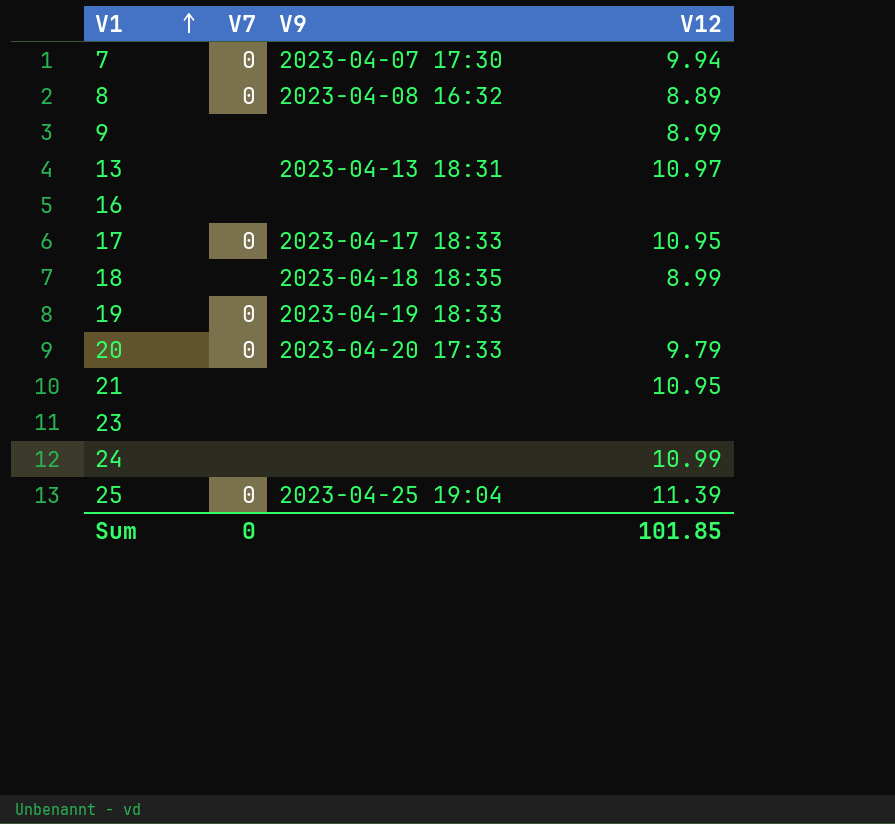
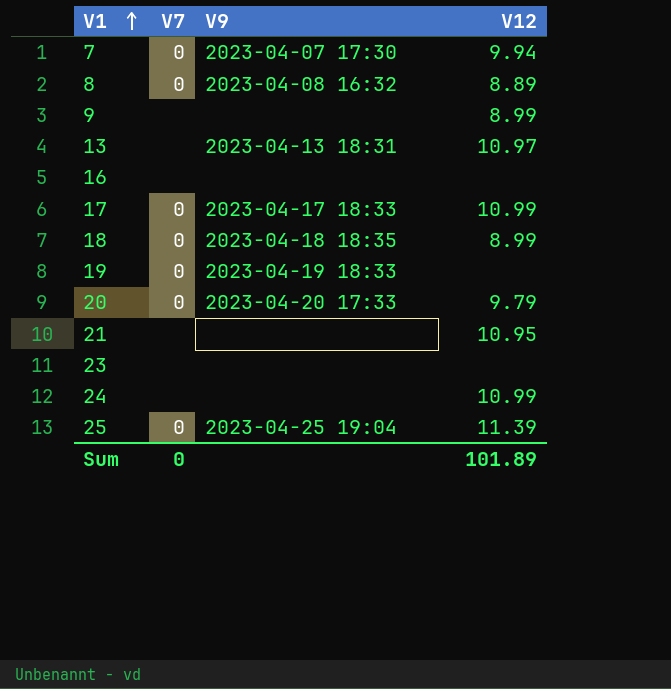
17 | V12: 10.95 -> 10.99
18 | V7: none -> 0
Sum | V12: 101.85 -> 101.89

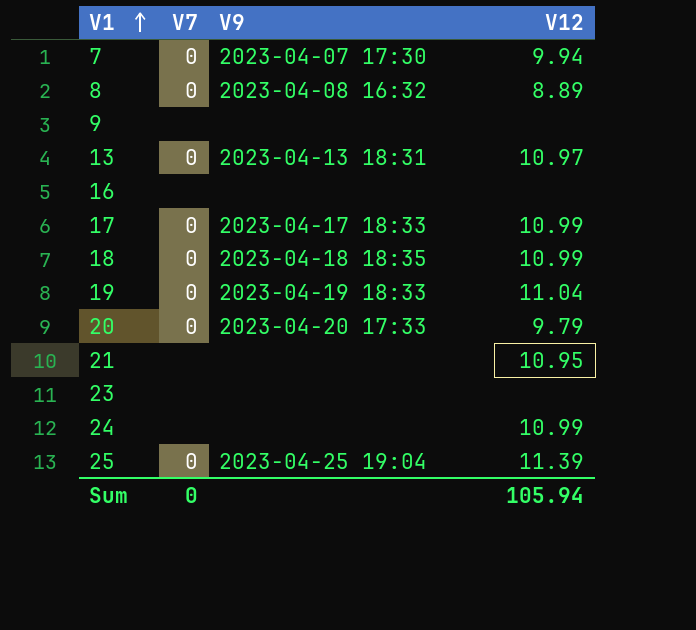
9 | V12: 8.99 -> none
13 | V7: none -> 0
18 | V12: 8.99 -> 10.99
19 | V12: none -> 11.04
Sum | V12: 101.89 -> 105.94

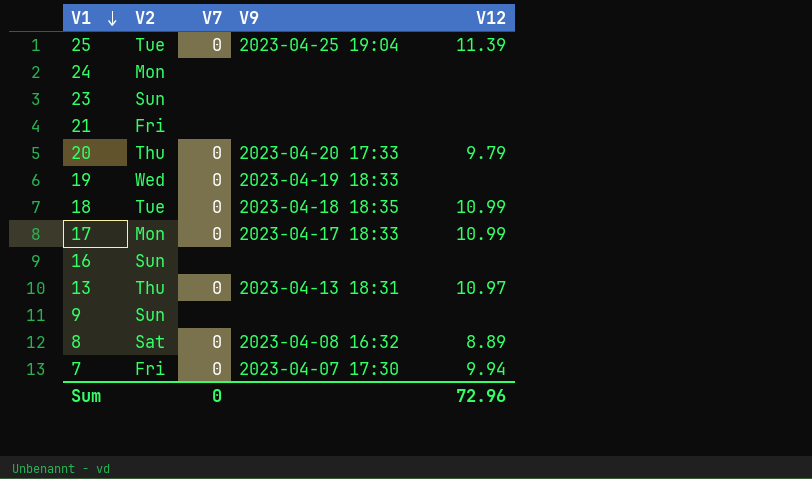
row order: V1 ascending -> V1 descending
column V2 | position: none -> 2
24 | V12: 10.99 -> none
21 | V12: 10.95 -> none
19 | V12: 11.04 -> none
Sum | V12: 105.94 -> 72.96

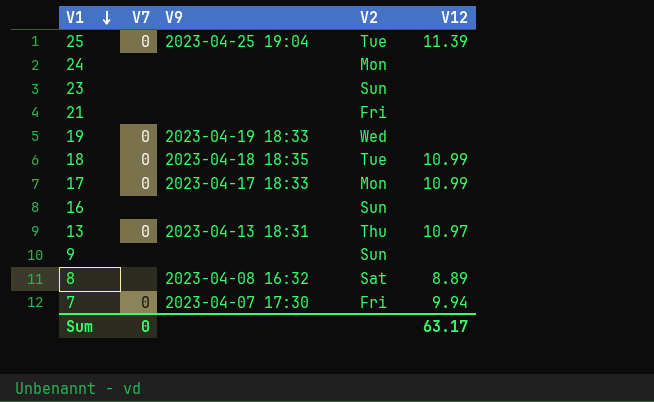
column V2 | position: 2 -> 4
row 20: Thu | 0 | 2023-04-20 17:33 | 9.79 -> none
8 | V7: 0 -> none
Sum | V12: 72.96 -> 63.17

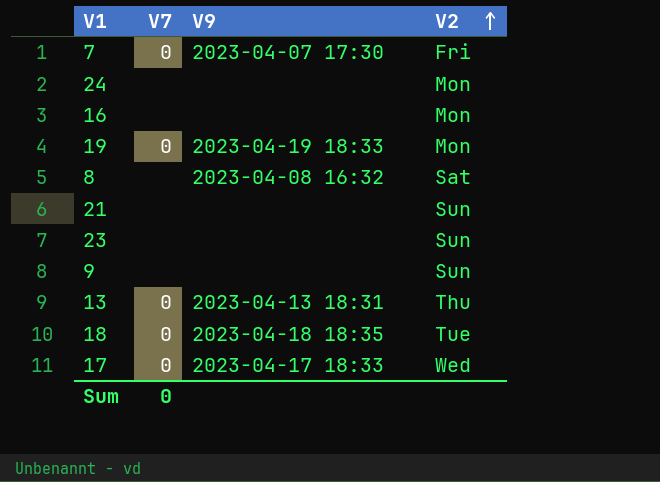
row order: V1 descending -> V2 ascending
column V12 | position: 5 -> none
row 25: 0 | 2023-04-25 19:04 | Tue | 11.39 -> none
16 | V2: Sun -> Mon
19 | V2: Wed -> Mon
21 | V2: Fri -> Sun
17 | V2: Mon -> Wed

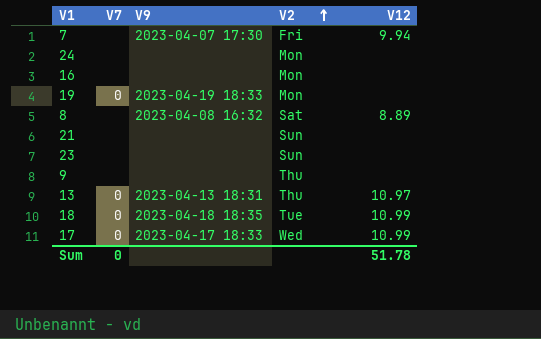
column V12 | position: none -> 5
7 | V7: 0 -> none
9 | V2: Sun -> Thu

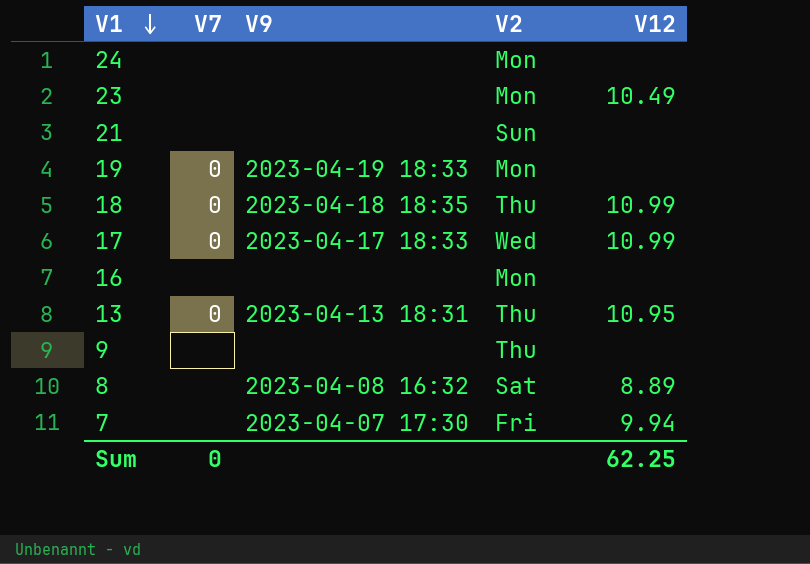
row order: V2 ascending -> V1 descending
23 | V2: Sun -> Mon
23 | V12: none -> 10.49
18 | V2: Tue -> Thu
13 | V12: 10.97 -> 10.95
Sum | V12: 51.78 -> 62.25

